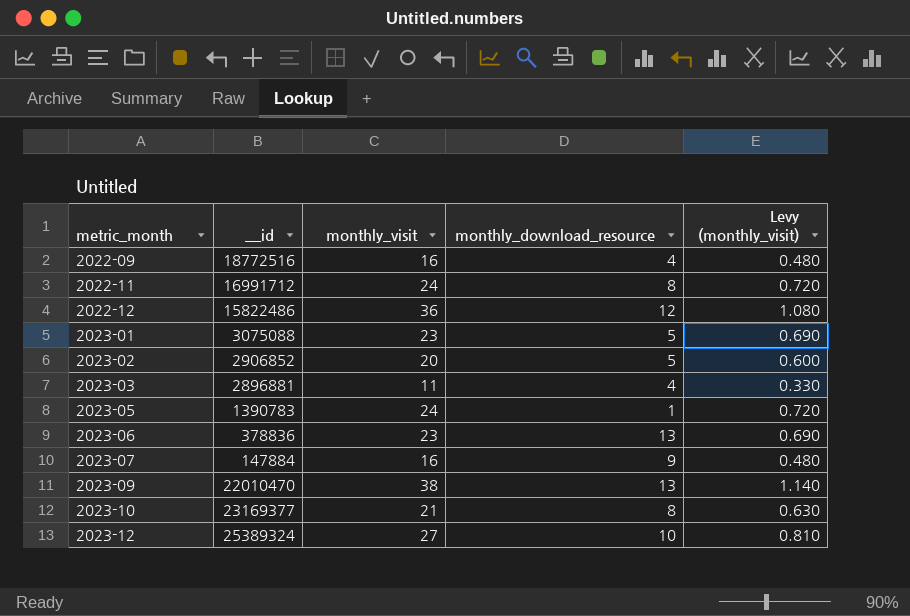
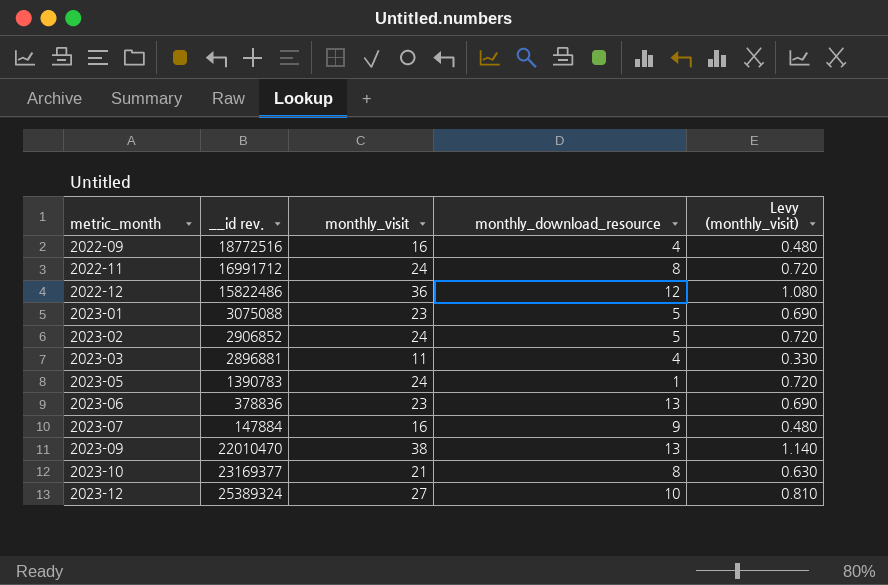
column name: __id -> __id rev.
2023-02 | monthly_visit: 20 -> 24
2023-02 | Levy (monthly_visit): 0.600 -> 0.720

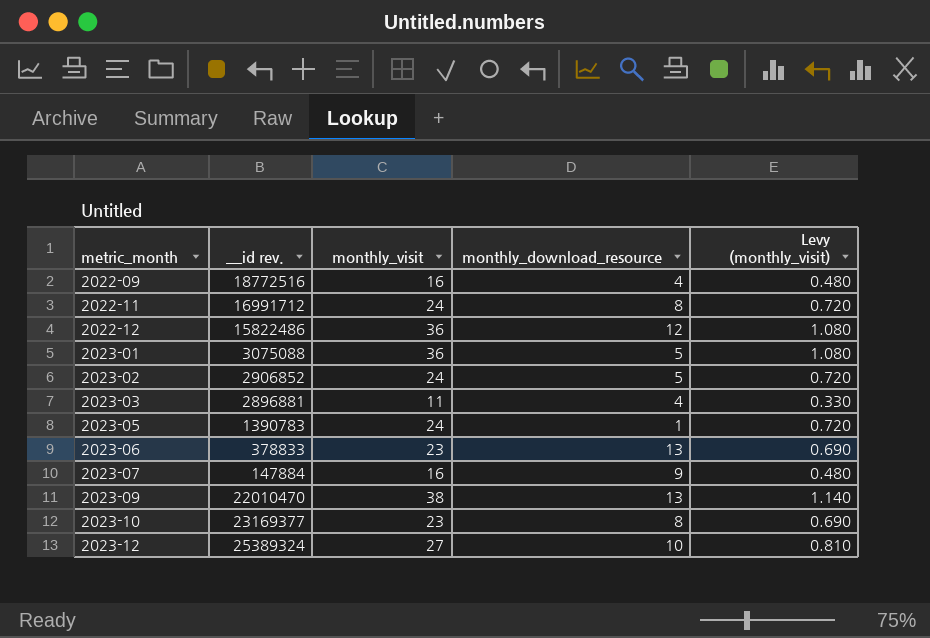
2023-01 | monthly_visit: 23 -> 36
2023-01 | Levy (monthly_visit): 0.690 -> 1.080
2023-06 | __id rev.: 378836 -> 378833
2023-10 | monthly_visit: 21 -> 23
2023-10 | Levy (monthly_visit): 0.630 -> 0.690

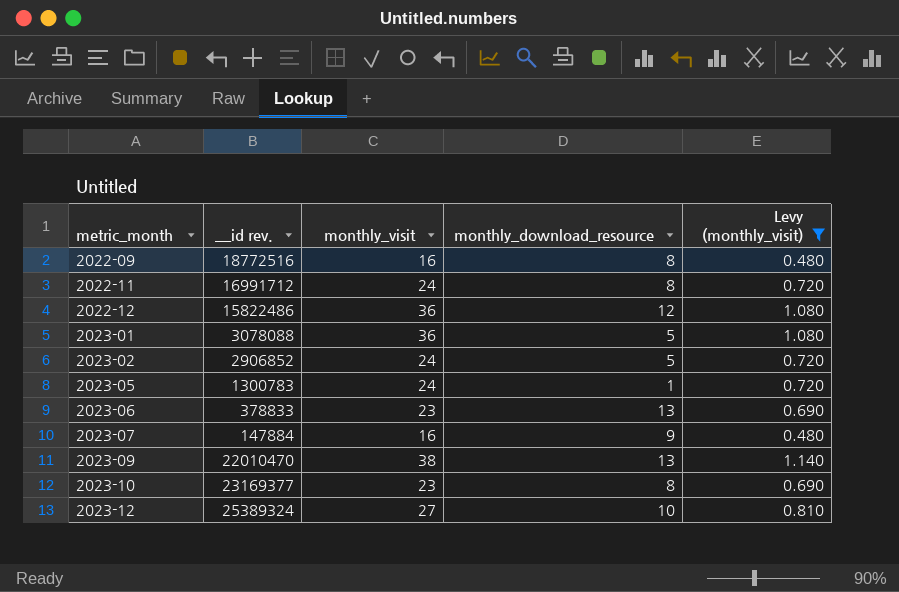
filter: none -> Levy (monthly_visit) != 0.330
2022-09 | monthly_download_resource: 4 -> 8
2023-01 | __id rev.: 3075088 -> 3078088
2023-05 | __id rev.: 1390783 -> 1300783

